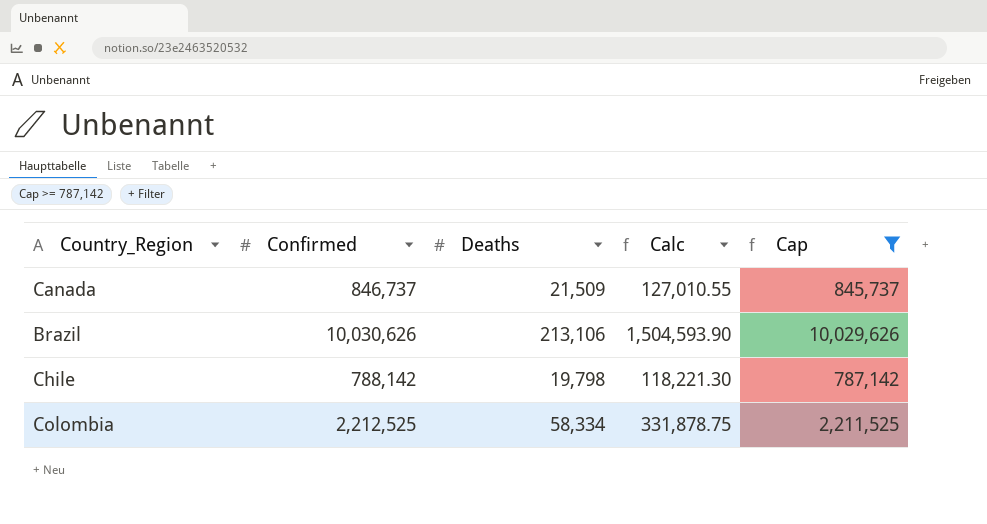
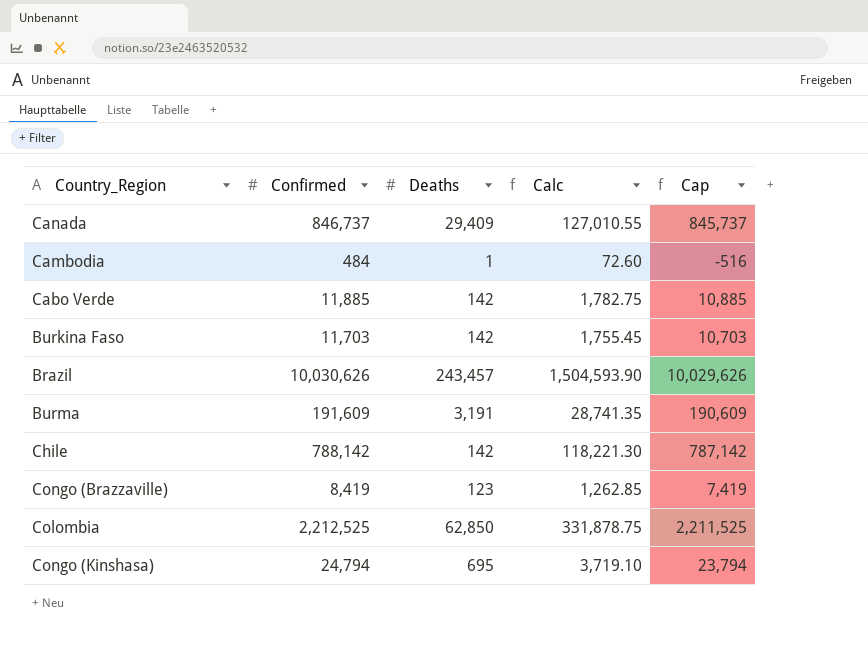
filter: Cap >= 787,142 -> none
Canada | Deaths: 21,509 -> 29,409
Brazil | Deaths: 213,106 -> 243,457
Chile | Deaths: 19,798 -> 142
Colombia | Deaths: 58,334 -> 62,850

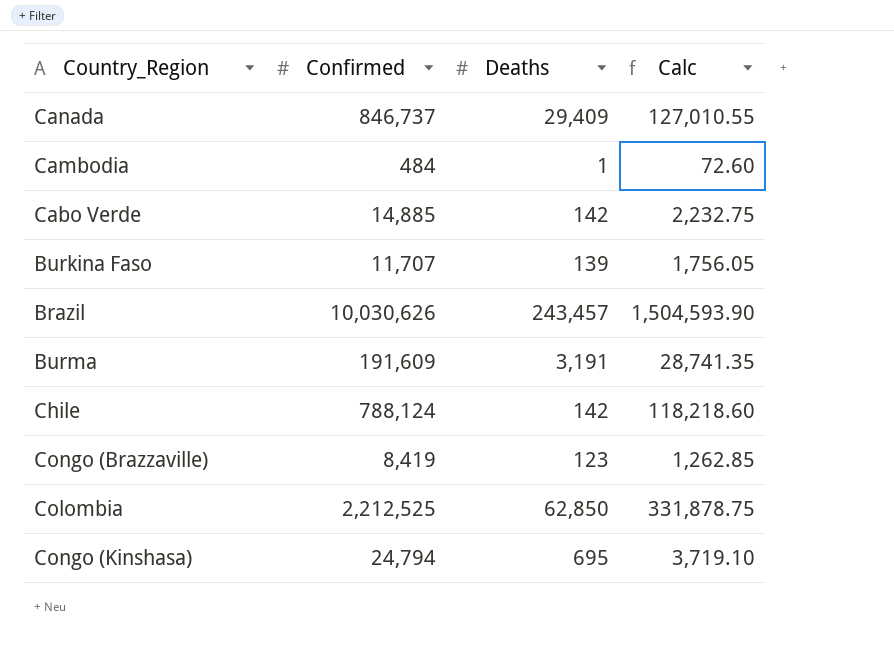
column Cap | formula: [Confirmed] - 1000 -> none
Cabo Verde | Confirmed: 11,885 -> 14,885
Cabo Verde | Calc: 1,782.75 -> 2,232.75
Burkina Faso | Confirmed: 11,703 -> 11,707
Burkina Faso | Deaths: 142 -> 139
Burkina Faso | Calc: 1,755.45 -> 1,756.05
Chile | Confirmed: 788,142 -> 788,124
Chile | Calc: 118,221.30 -> 118,218.60

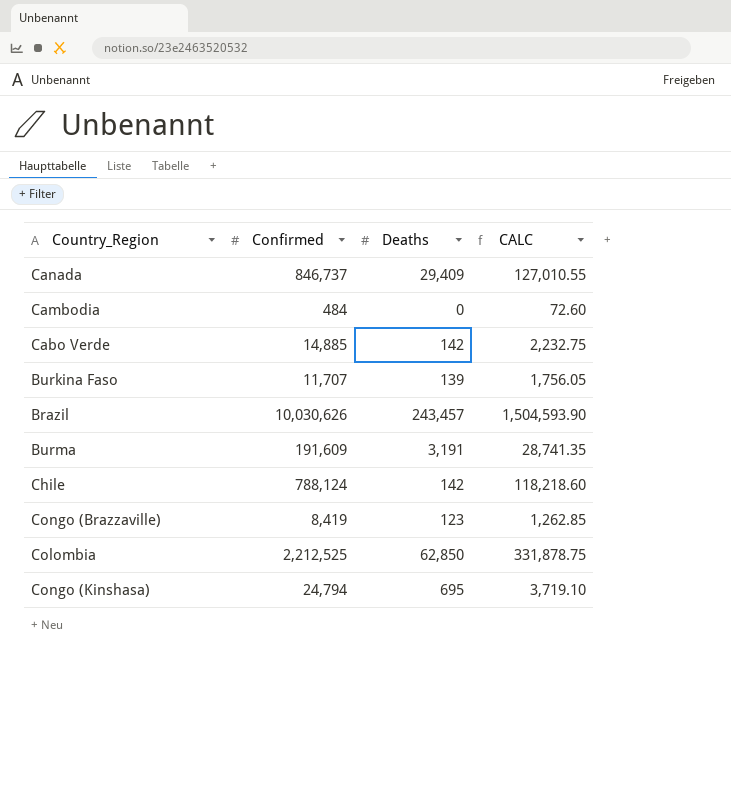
column name: Calc -> CALC
Cambodia | Deaths: 1 -> 0

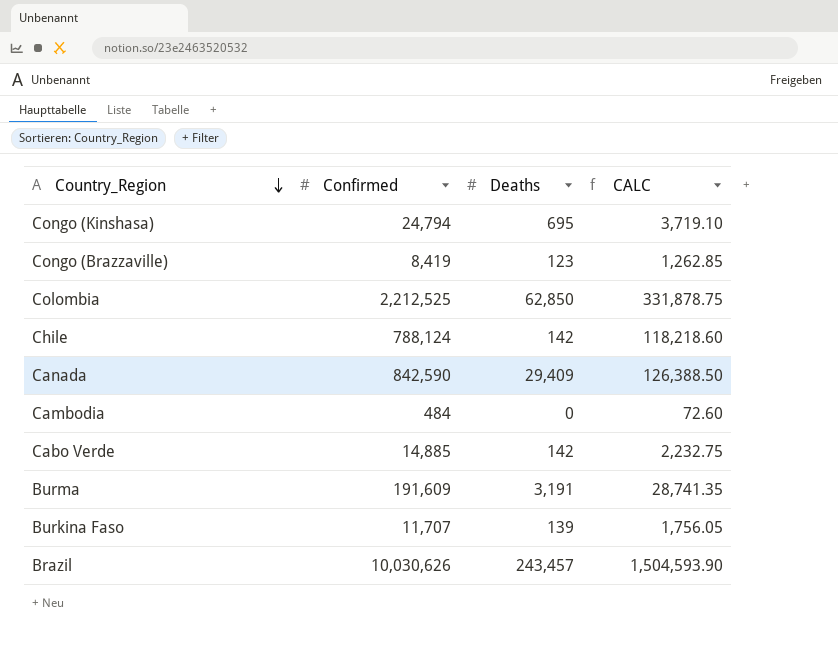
row order: none -> Country_Region descending
Canada | Confirmed: 846,737 -> 842,590
Canada | CALC: 127,010.55 -> 126,388.50

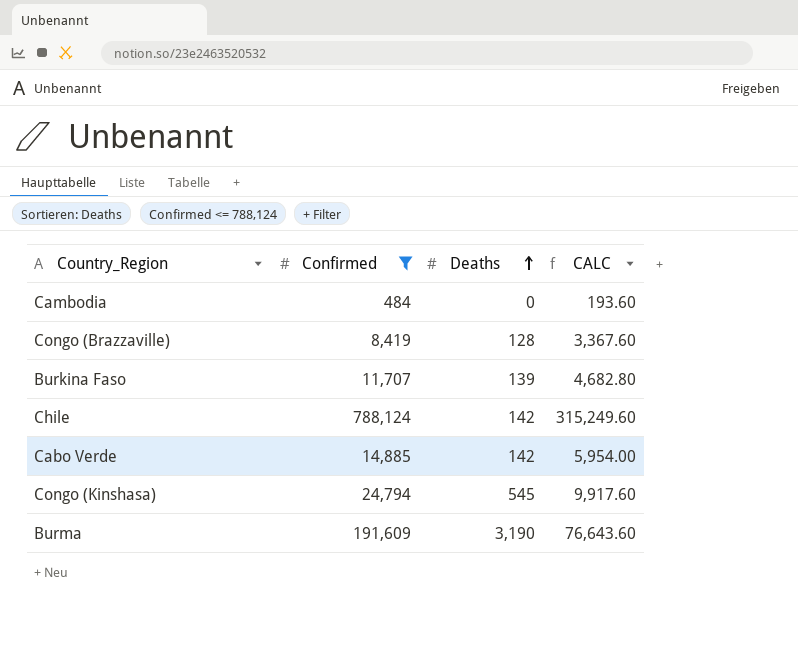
filter: none -> Confirmed <= 788,124
row order: Country_Region descending -> Deaths ascending
column CALC | formula: [Confirmed] * 0.15 -> [Confirmed] * 0.4
Congo (Brazzaville) | Deaths: 123 -> 128
Congo (Kinshasa) | Deaths: 695 -> 545
Burma | Deaths: 3,191 -> 3,190

